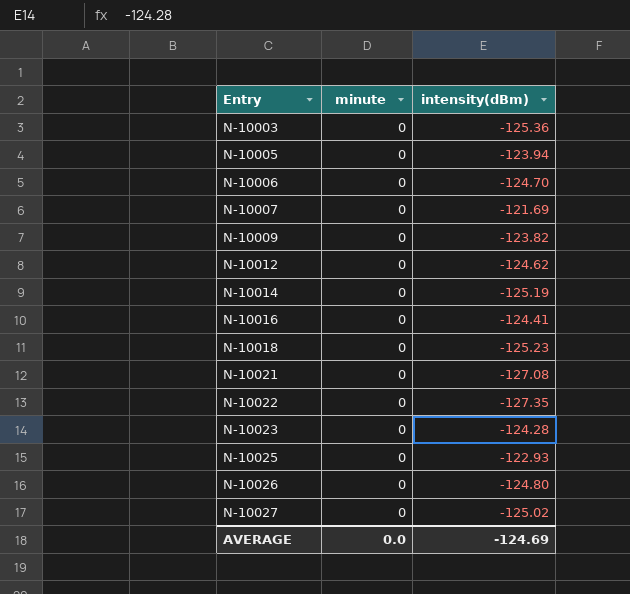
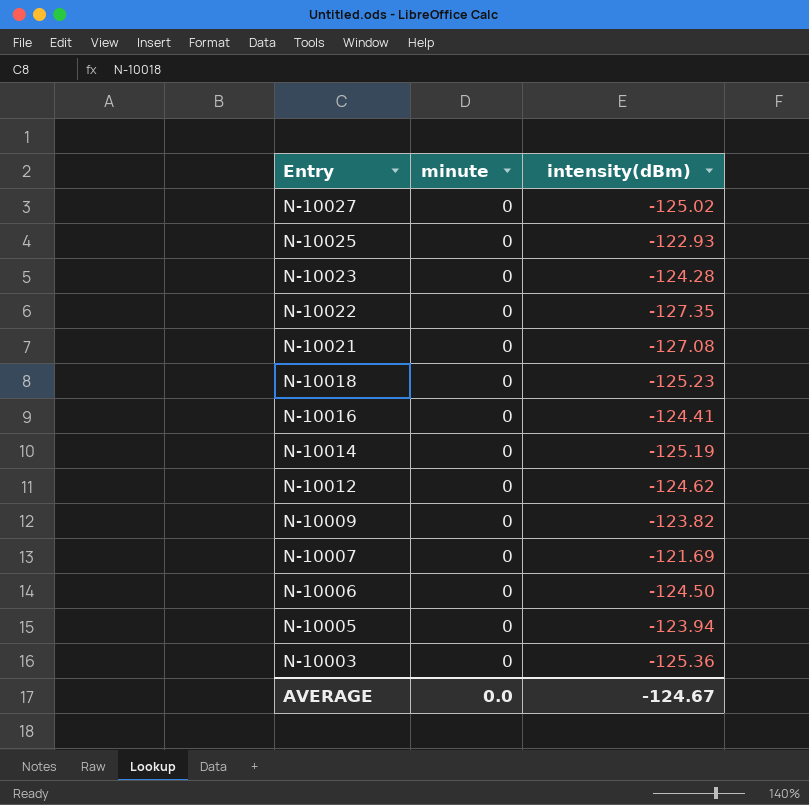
row order: Entry ascending -> Entry descending
row N-10026: 0 | -124.80 -> none
N-10006 | intensity(dBm): -124.70 -> -124.50
AVERAGE | intensity(dBm): -124.69 -> -124.67

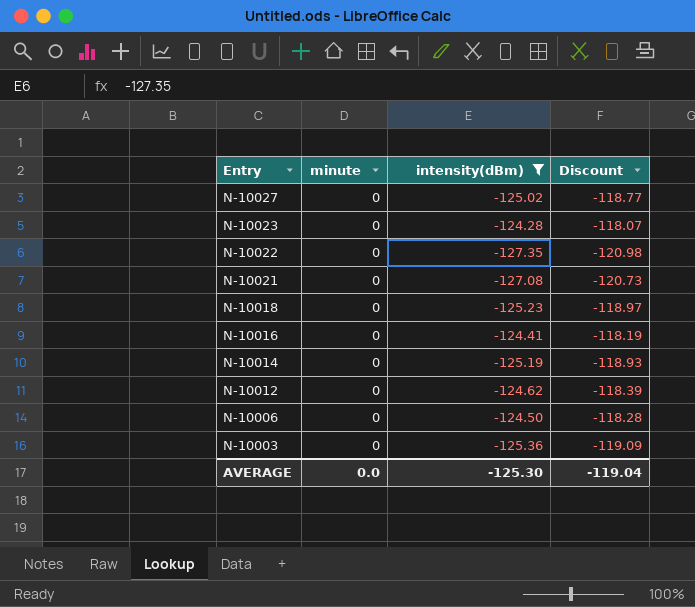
filter: none -> intensity(dBm) <= -124.28
column Discount | formula: none -> [intensity(dBm)] * 0.95
AVERAGE | intensity(dBm): -124.67 -> -125.30

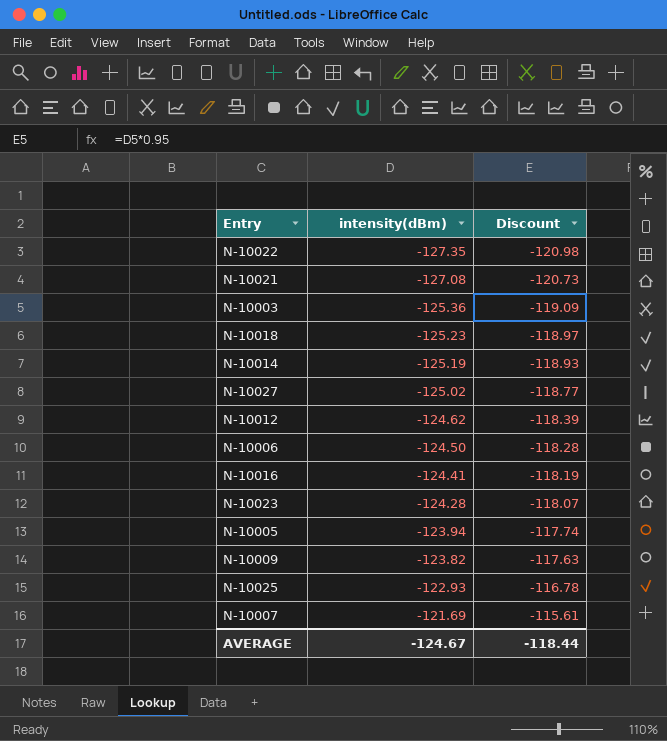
filter: intensity(dBm) <= -124.28 -> none
row order: Entry descending -> intensity(dBm) ascending
column minute | position: 2 -> none
AVERAGE | intensity(dBm): -125.30 -> -124.67
AVERAGE | Discount: -119.04 -> -118.44

